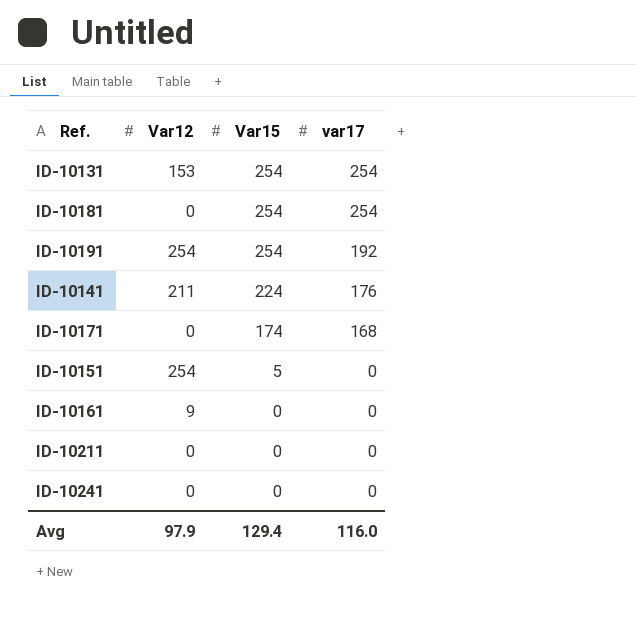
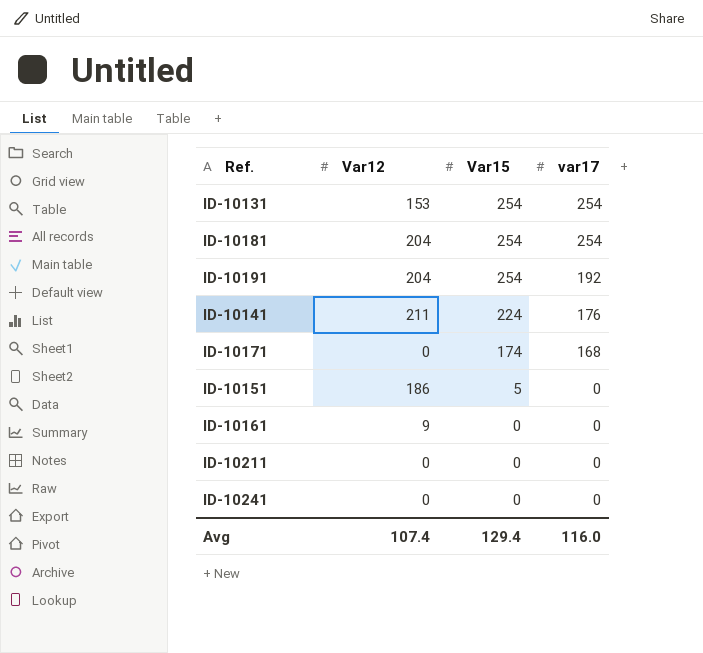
ID-10181 | Var12: 0 -> 204
ID-10191 | Var12: 254 -> 204
ID-10151 | Var12: 254 -> 186
Avg | Var12: 97.9 -> 107.4

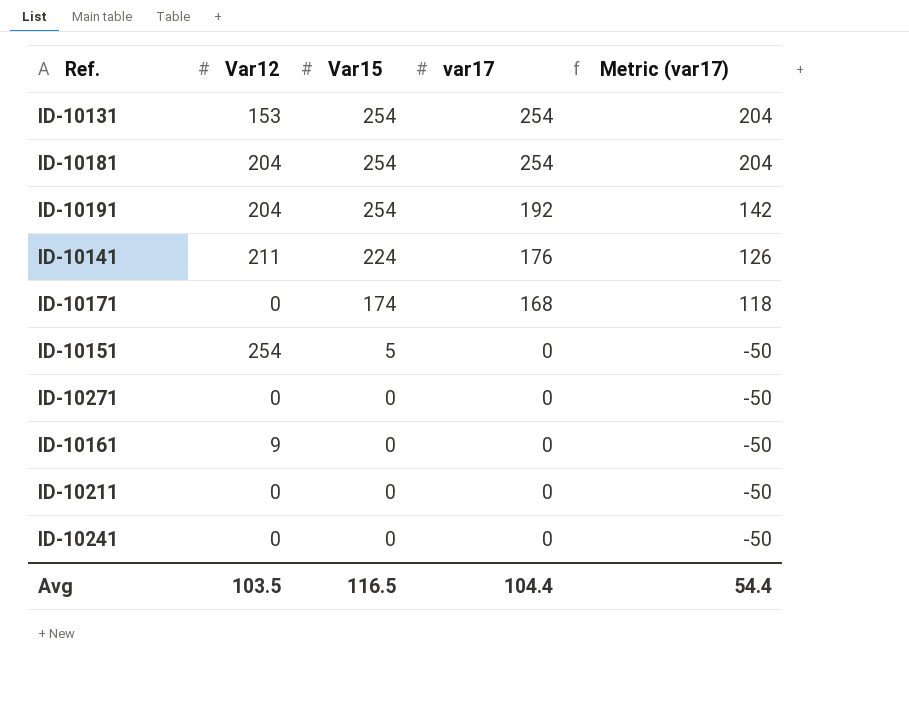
column Metric (var17) | formula: none -> [var17] - 50
ID-10151 | Var12: 186 -> 254
row ID-10271: none -> 0 | 0 | 0 | -50
Avg | Var12: 107.4 -> 103.5
Avg | Var15: 129.4 -> 116.5
Avg | var17: 116.0 -> 104.4

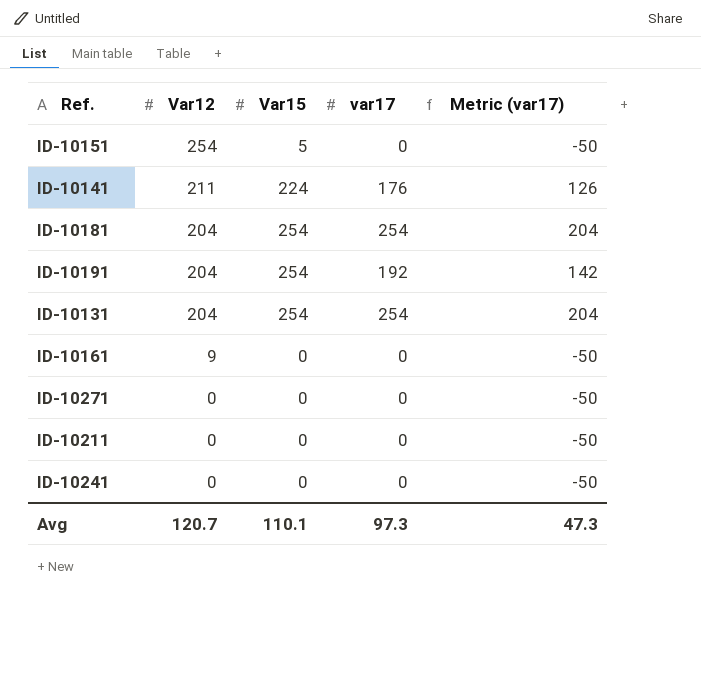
row order: Var15 descending -> Var12 descending
row ID-10171: 0 | 174 | 168 | 118 -> none
ID-10131 | Var12: 153 -> 204
Avg | Var12: 103.5 -> 120.7
Avg | Var15: 116.5 -> 110.1
Avg | var17: 104.4 -> 97.3
Avg | Metric (var17): 54.4 -> 47.3

